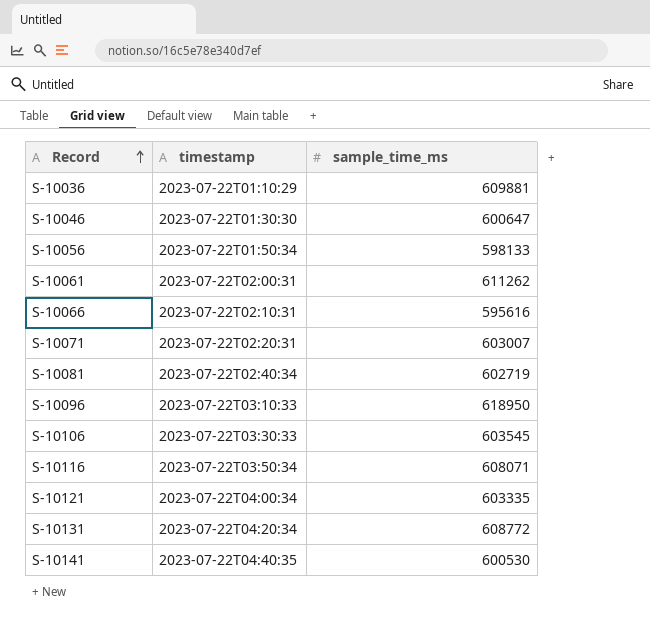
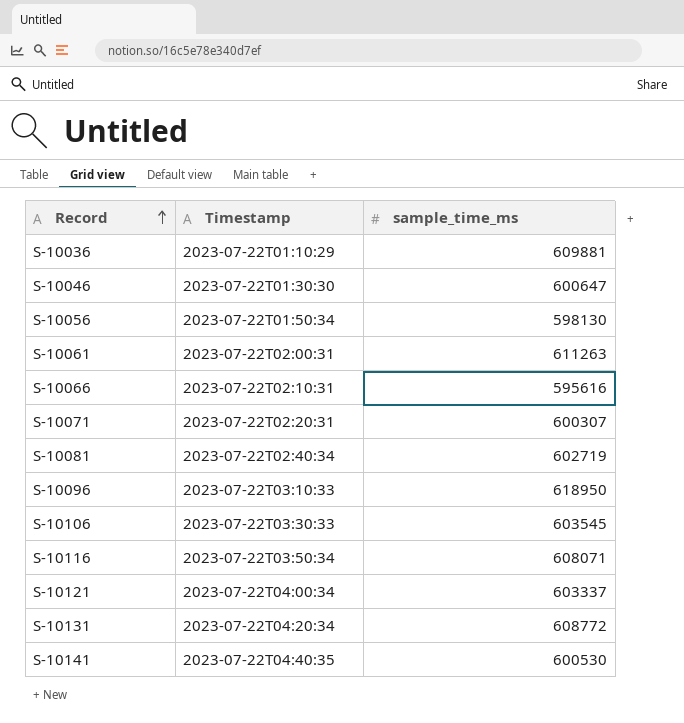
column name: timestamp -> Timestamp
S-10056 | sample_time_ms: 598133 -> 598130
S-10061 | sample_time_ms: 611262 -> 611263
S-10071 | sample_time_ms: 603007 -> 600307
S-10121 | sample_time_ms: 603335 -> 603337

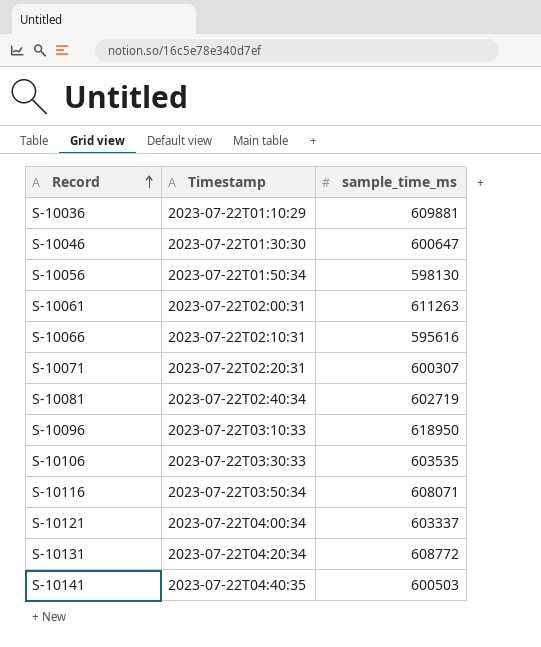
S-10106 | sample_time_ms: 603545 -> 603535
S-10141 | sample_time_ms: 600530 -> 600503

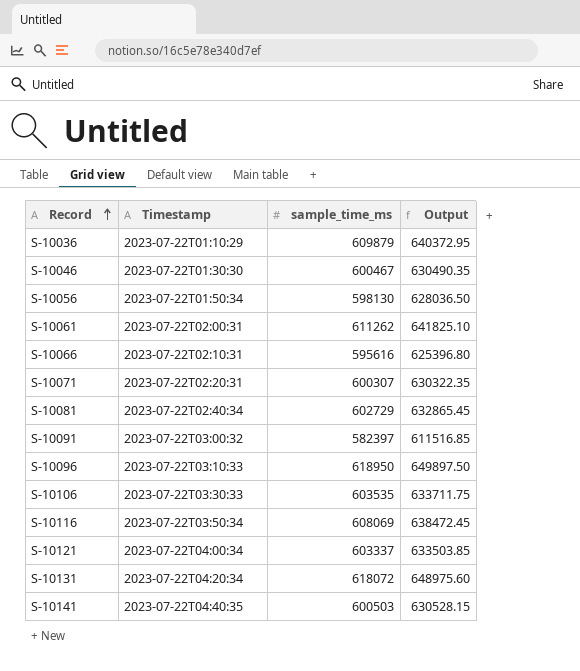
column Output | formula: none -> [sample_time_ms] * 1.05
S-10036 | sample_time_ms: 609881 -> 609879
S-10046 | sample_time_ms: 600647 -> 600467
S-10061 | sample_time_ms: 611263 -> 611262
S-10081 | sample_time_ms: 602719 -> 602729
row S-10091: none -> 2023-07-22T03:00:32 | 582397 | 611516.85
S-10116 | sample_time_ms: 608071 -> 608069
S-10131 | sample_time_ms: 608772 -> 618072

